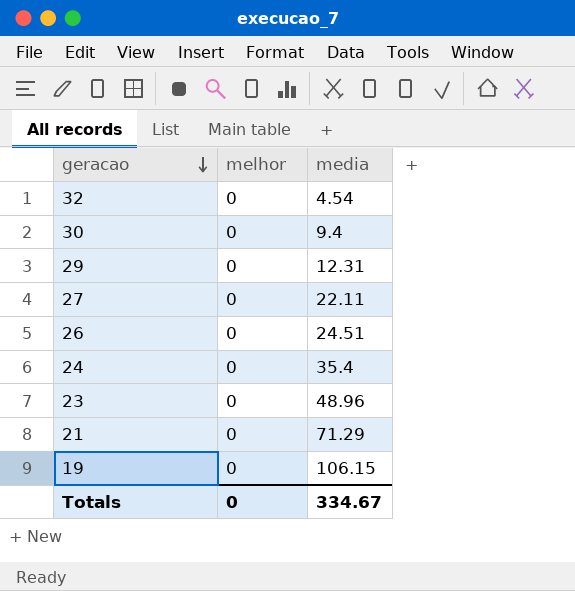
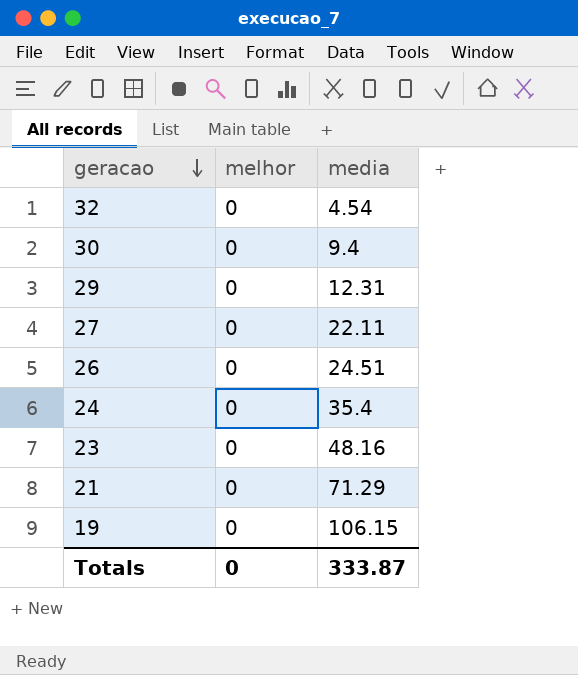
23 | media: 48.96 -> 48.16
Totals | media: 334.67 -> 333.87

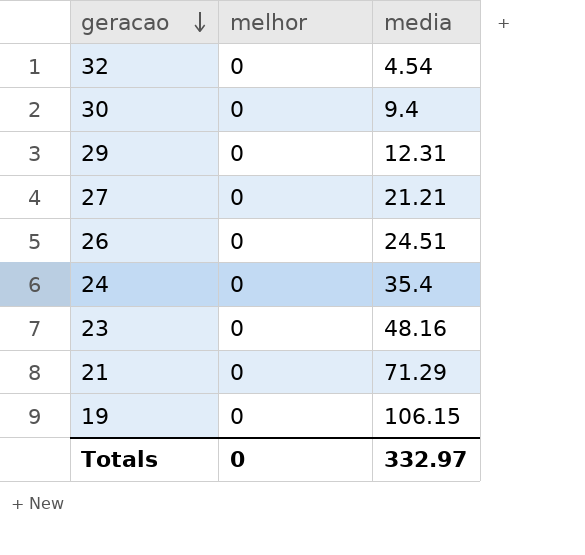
27 | media: 22.11 -> 21.21
Totals | media: 333.87 -> 332.97

